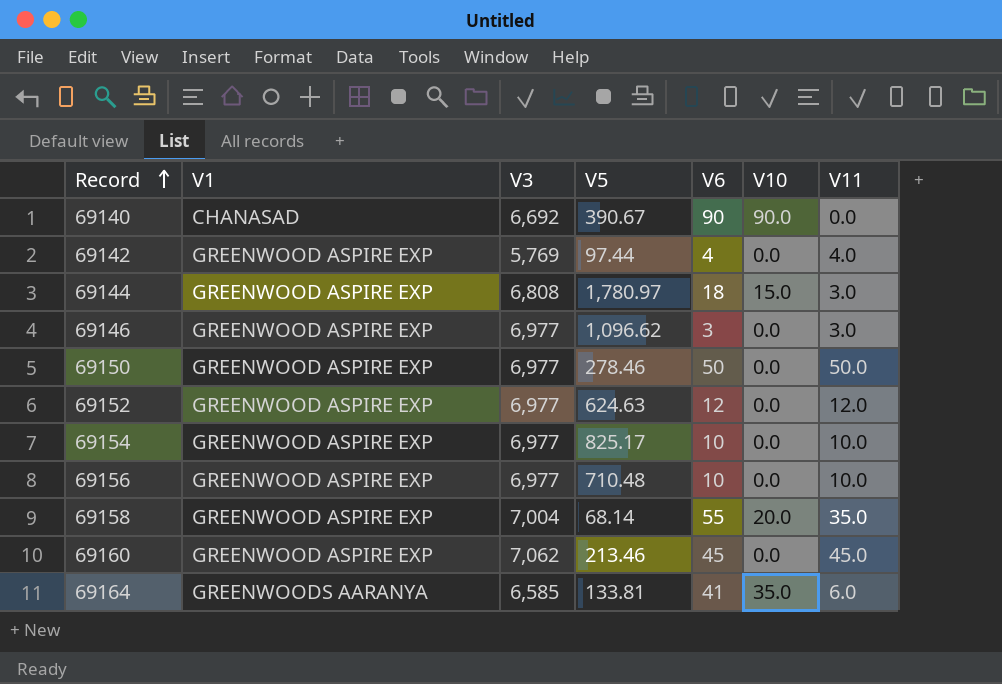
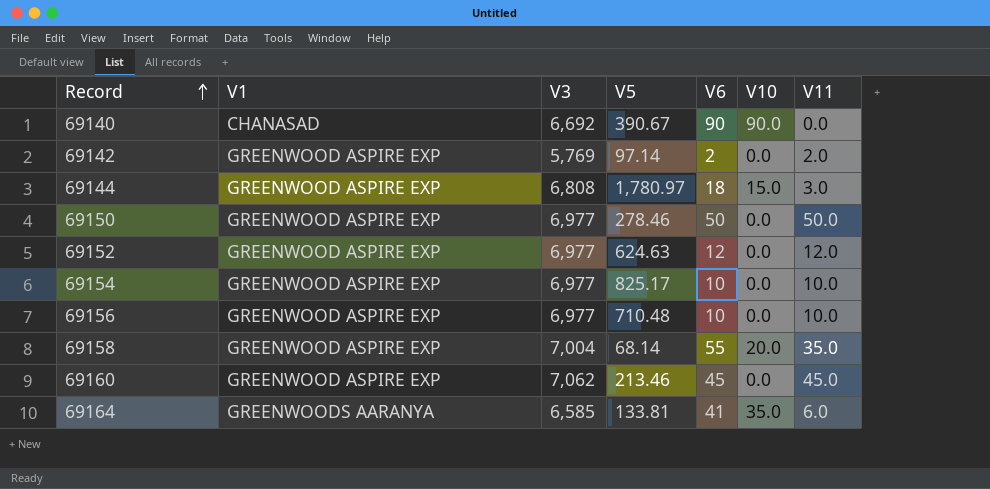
row 69146: GREENWOOD ASPIRE EXP | 6,977 | 1,096.62 | 3 | 0.0 | 3.0 -> none
69142 | V5: 97.44 -> 97.14
69142 | V6: 4 -> 2
69142 | V11: 4.0 -> 2.0

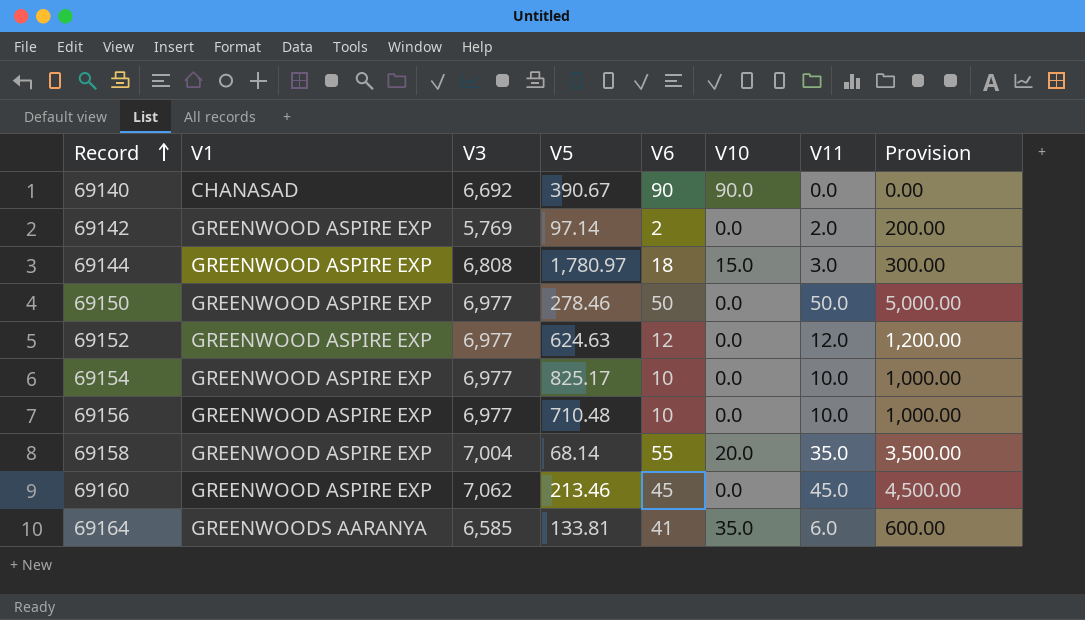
column Provision | formula: none -> [V11] * 100

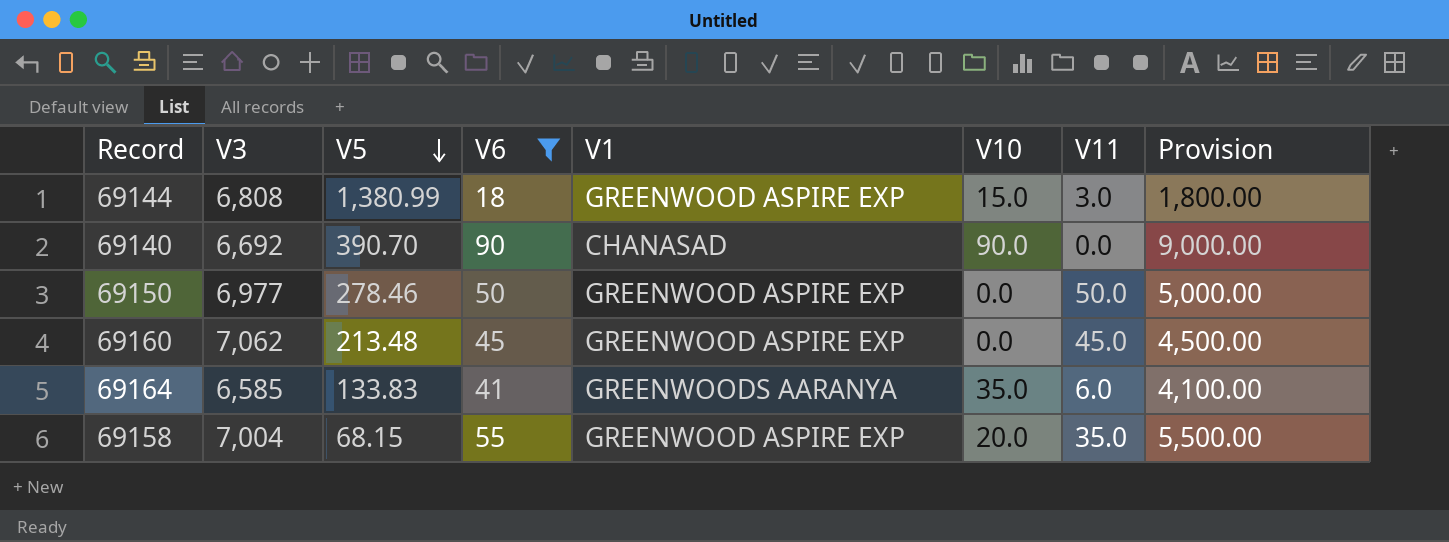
filter: none -> V6 >= 18
row order: Record ascending -> V5 descending
column V1 | position: 2 -> 5
column Provision | formula: [V11] * 100 -> [V6] * 100
69144 | V5: 1,780.97 -> 1,380.99
69140 | V5: 390.67 -> 390.70
69160 | V5: 213.46 -> 213.48
69164 | V5: 133.81 -> 133.83
69158 | V5: 68.14 -> 68.15

